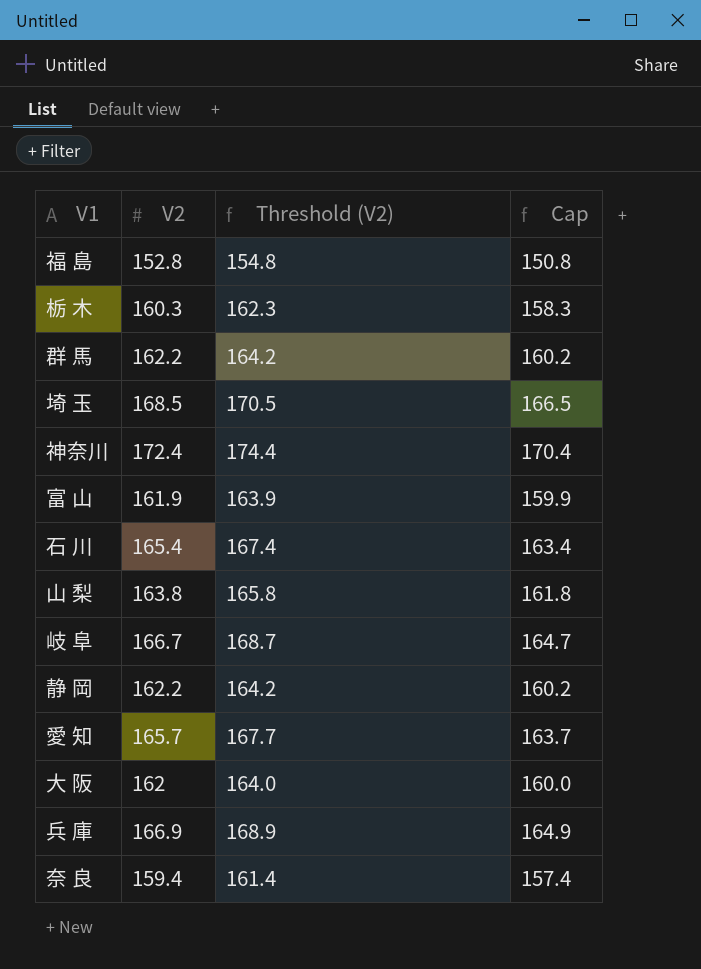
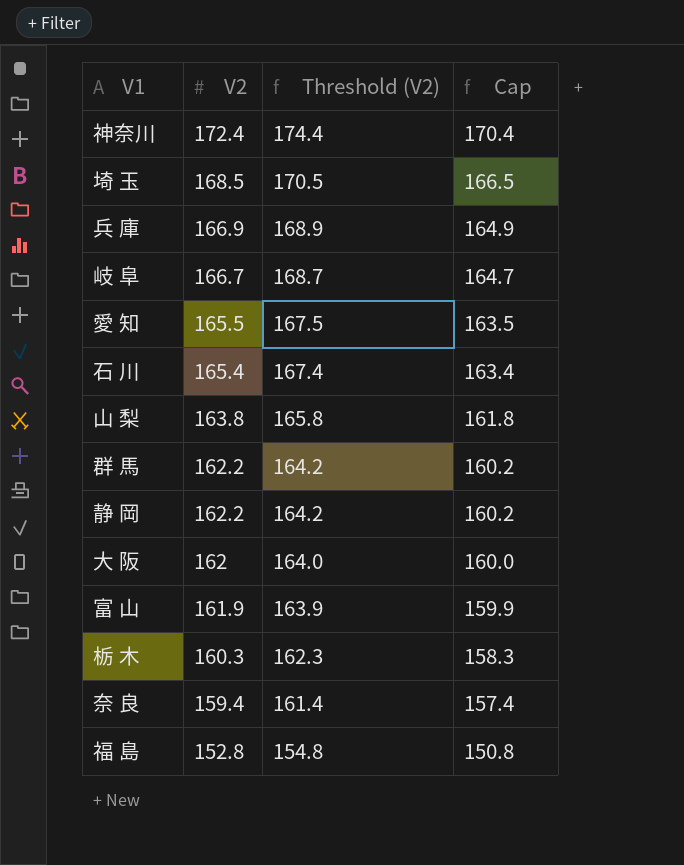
row order: none -> V2 descending
愛 知 | V2: 165.7 -> 165.5
愛 知 | Threshold (V2): 167.7 -> 167.5
愛 知 | Cap: 163.7 -> 163.5

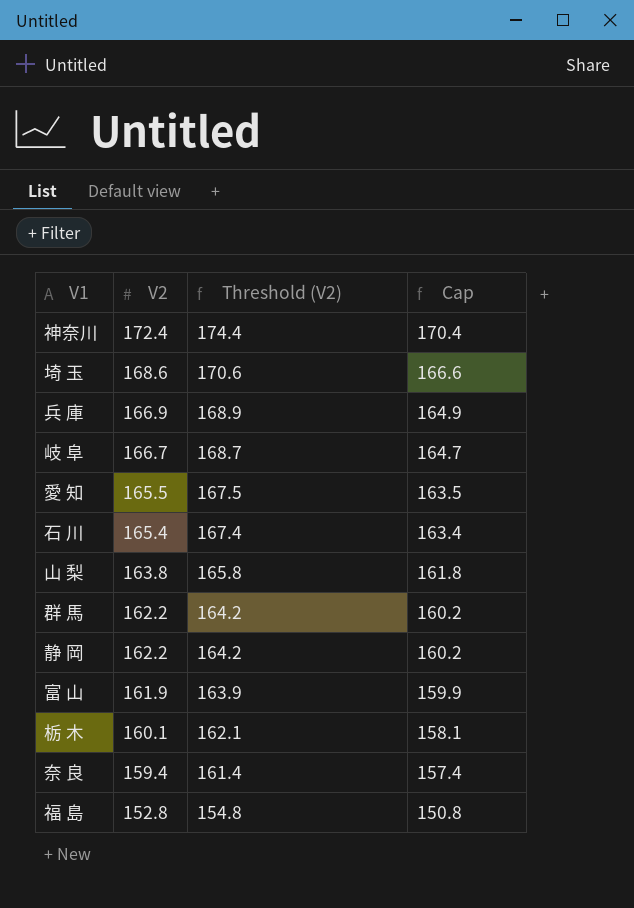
row 大 阪: 162 | 164.0 | 160.0 -> none
埼 玉 | V2: 168.5 -> 168.6
埼 玉 | Threshold (V2): 170.5 -> 170.6
埼 玉 | Cap: 166.5 -> 166.6
栃 木 | V2: 160.3 -> 160.1
栃 木 | Threshold (V2): 162.3 -> 162.1
栃 木 | Cap: 158.3 -> 158.1

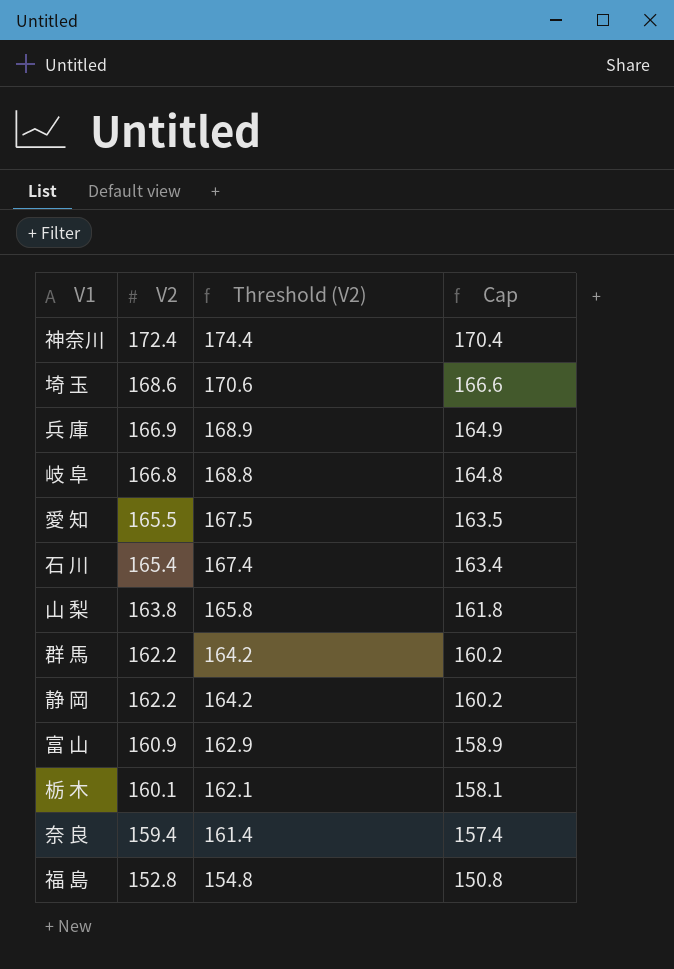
岐 阜 | V2: 166.7 -> 166.8
岐 阜 | Threshold (V2): 168.7 -> 168.8
岐 阜 | Cap: 164.7 -> 164.8
富 山 | V2: 161.9 -> 160.9
富 山 | Threshold (V2): 163.9 -> 162.9
富 山 | Cap: 159.9 -> 158.9

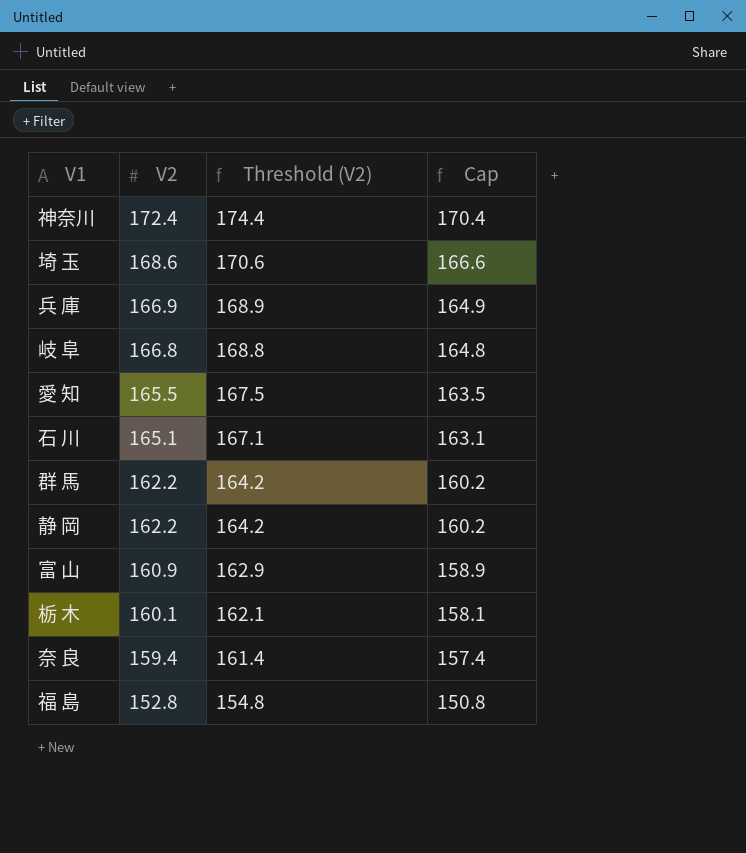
row 山 梨: 163.8 | 165.8 | 161.8 -> none
石 川 | V2: 165.4 -> 165.1
石 川 | Threshold (V2): 167.4 -> 167.1
石 川 | Cap: 163.4 -> 163.1

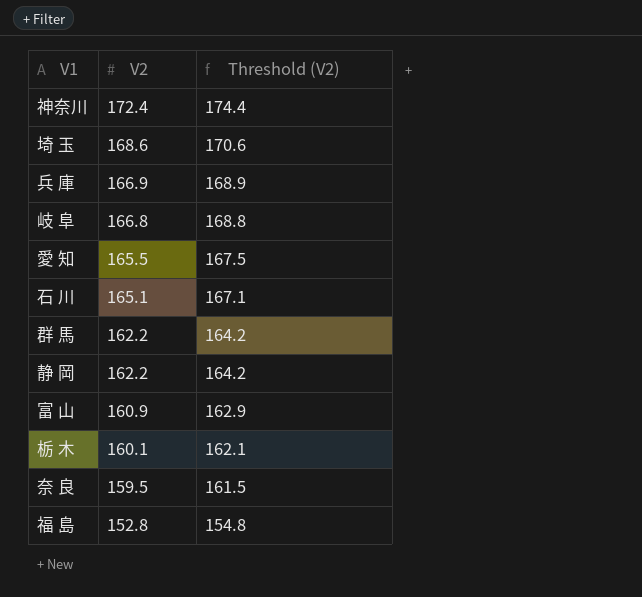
column Cap | formula: [V2] - 2 -> none
奈 良 | V2: 159.4 -> 159.5
奈 良 | Threshold (V2): 161.4 -> 161.5

